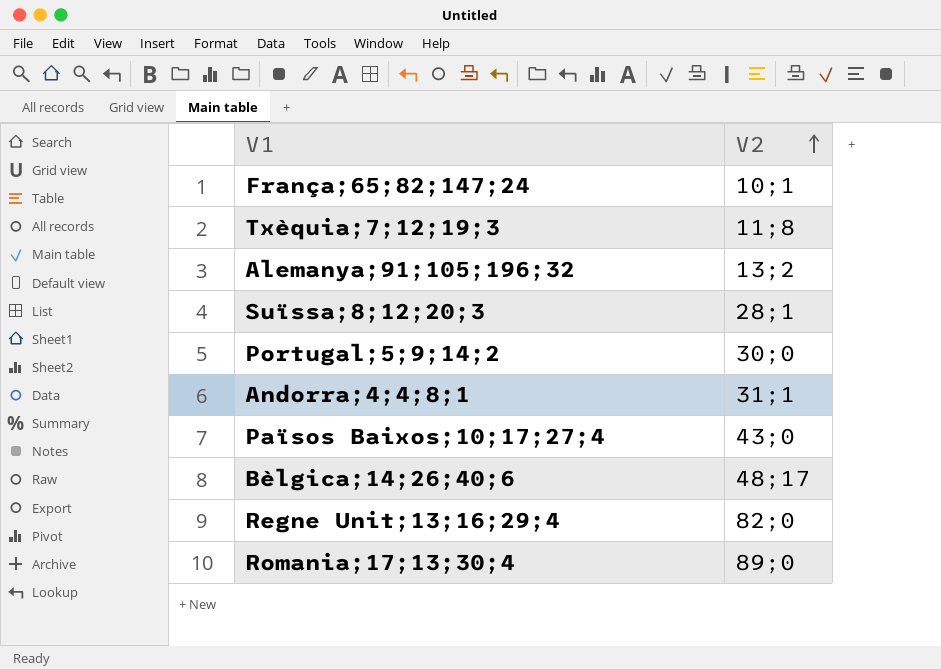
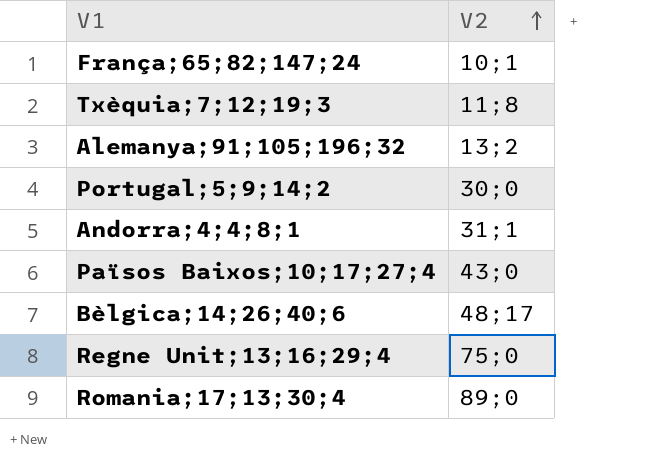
row Suïssa;8;12;20;3: 28;1 -> none
Regne Unit;13;16;29;4 | V2: 82;0 -> 75;0

